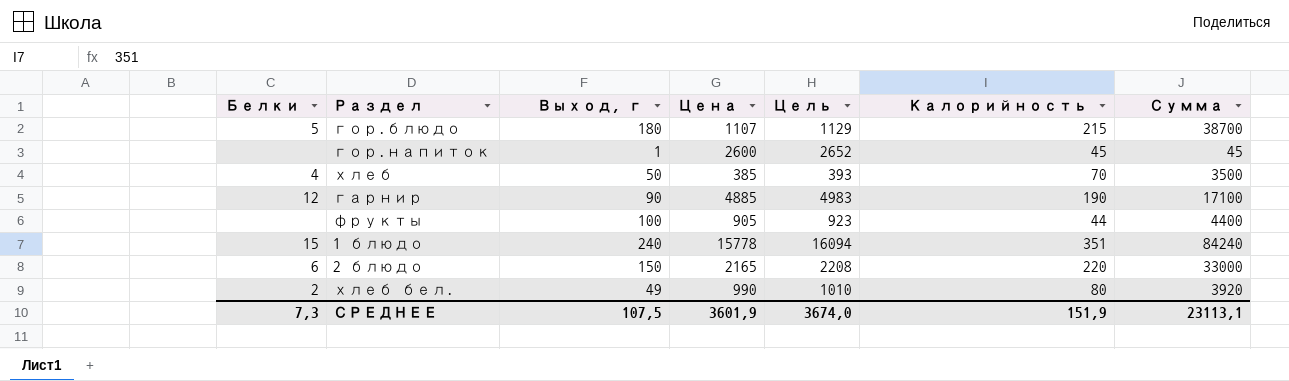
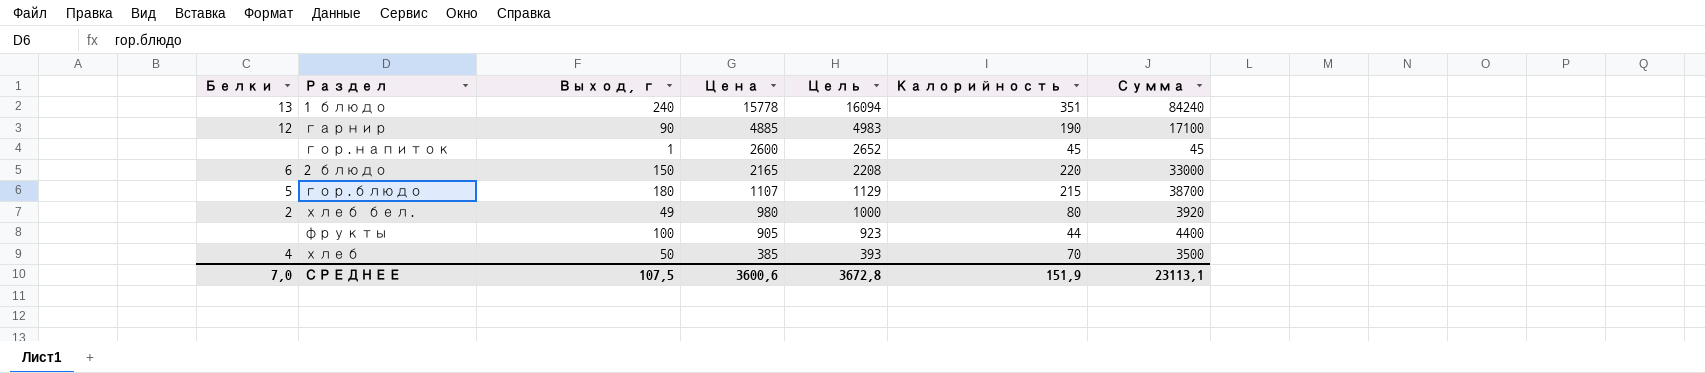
row order: none -> Цена descending
1 блюдо | Белки: 15 -> 13
хлеб бел. | Цена: 990 -> 980
хлеб бел. | Цель: 1010 -> 1000
СРЕДНЕЕ | Белки: 7,3 -> 7,0
СРЕДНЕЕ | Цена: 3601,9 -> 3600,6
СРЕДНЕЕ | Цель: 3674,0 -> 3672,8

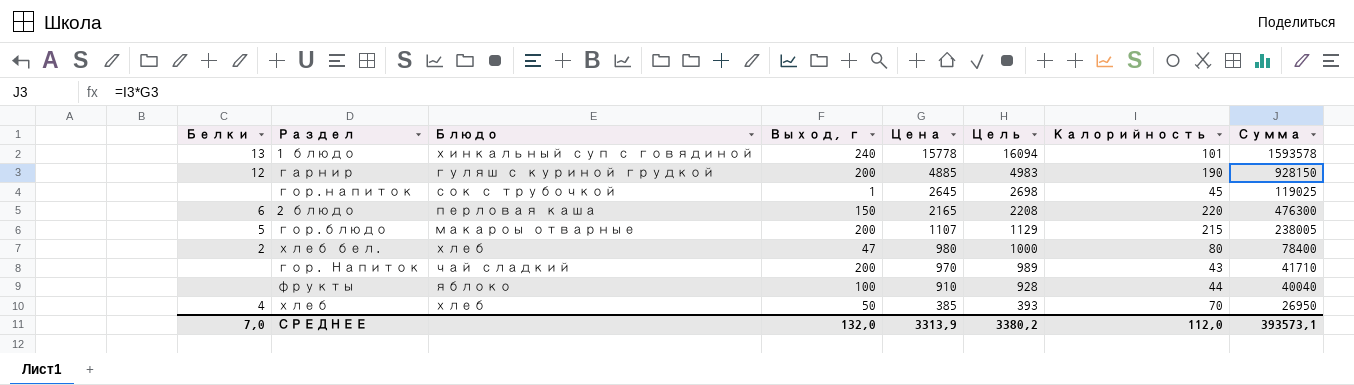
column Блюдо | position: none -> 3
column Сумма | formula: [Выход, г] * [Калорийность] -> [Цена] * [Калорийность]
1 блюдо | Калорийность: 351 -> 101
гарнир | Выход, г: 90 -> 200
гор.напиток | Цена: 2600 -> 2645
гор.напиток | Цель: 2652 -> 2698
гор.блюдо | Выход, г: 180 -> 200
хлеб бел. | Выход, г: 49 -> 47
row гор. Напиток: none -> none | чай сладкий | 200 | 970 | 989 | 43 | 41710
фрукты | Цена: 905 -> 910
фрукты | Цель: 923 -> 928
СРЕДНЕЕ | Выход, г: 107,5 -> 132,0
СРЕДНЕЕ | Цена: 3600,6 -> 3313,9
СРЕДНЕЕ | Цель: 3672,8 -> 3380,2
СРЕДНЕЕ | Калорийность: 151,9 -> 112,0
СРЕДНЕЕ | Сумма: 23113,1 -> 393573,1

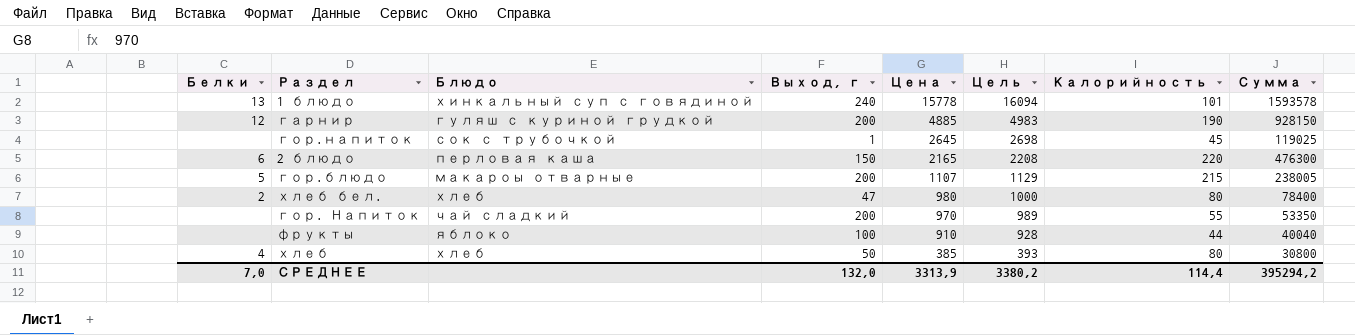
гор. Напиток | Калорийность: 43 -> 55
гор. Напиток | Сумма: 41710 -> 53350
хлеб | Калорийность: 70 -> 80
хлеб | Сумма: 26950 -> 30800
СРЕДНЕЕ | Калорийность: 112,0 -> 114,4
СРЕДНЕЕ | Сумма: 393573,1 -> 395294,2

